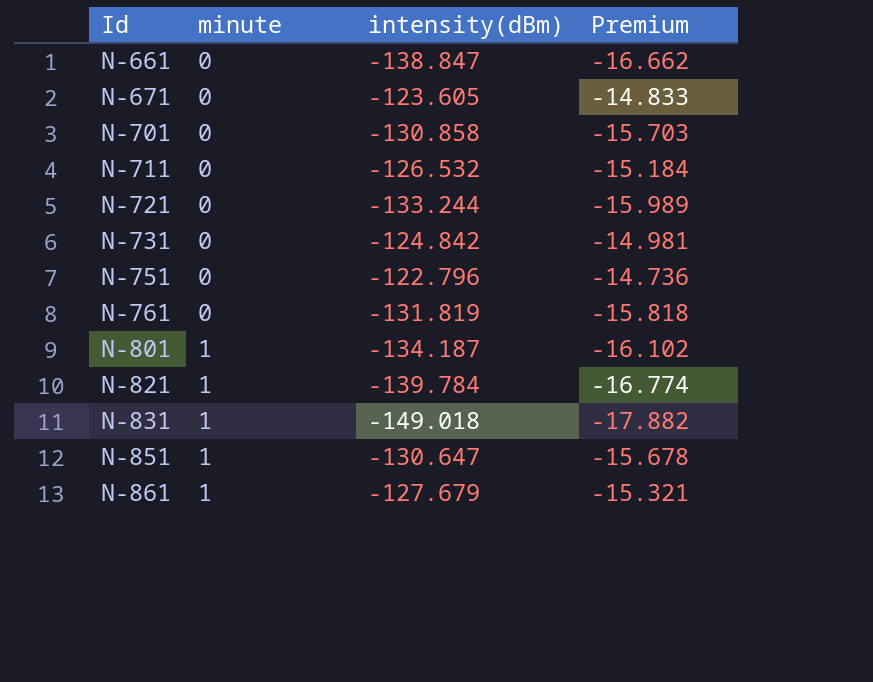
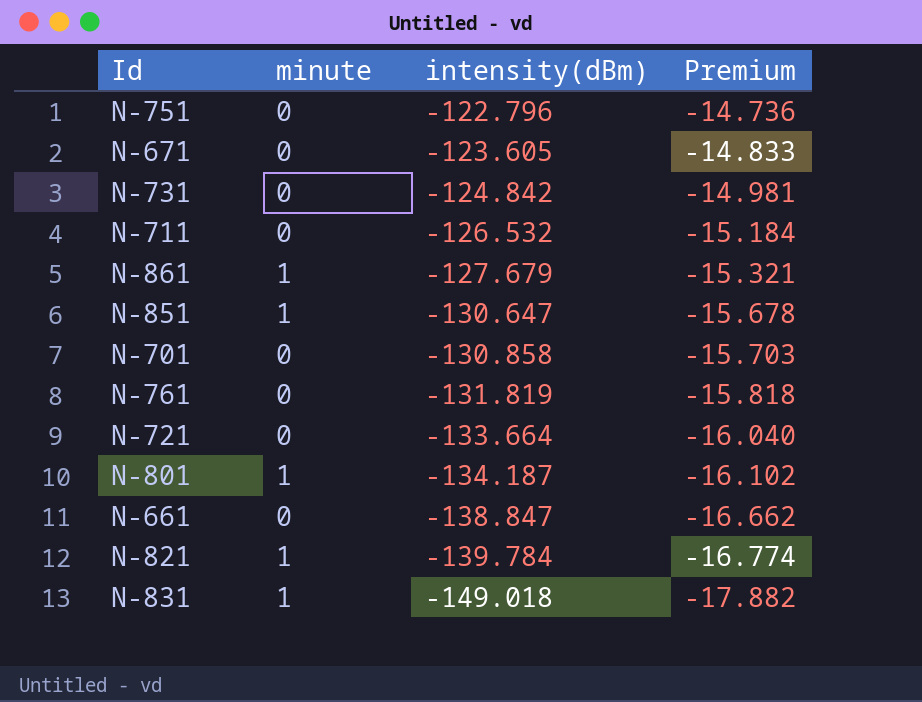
row order: Id ascending -> intensity(dBm) descending
N-721 | intensity(dBm): -133.244 -> -133.664
N-721 | Premium: -15.989 -> -16.040

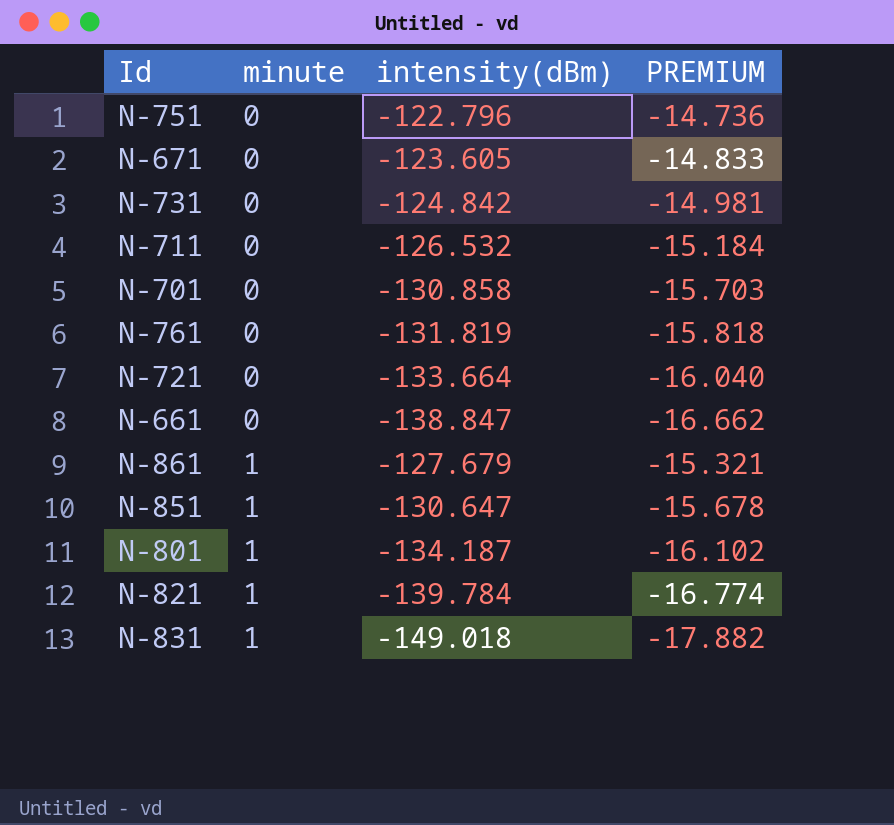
row order: intensity(dBm) descending -> minute ascending
column name: Premium -> PREMIUM

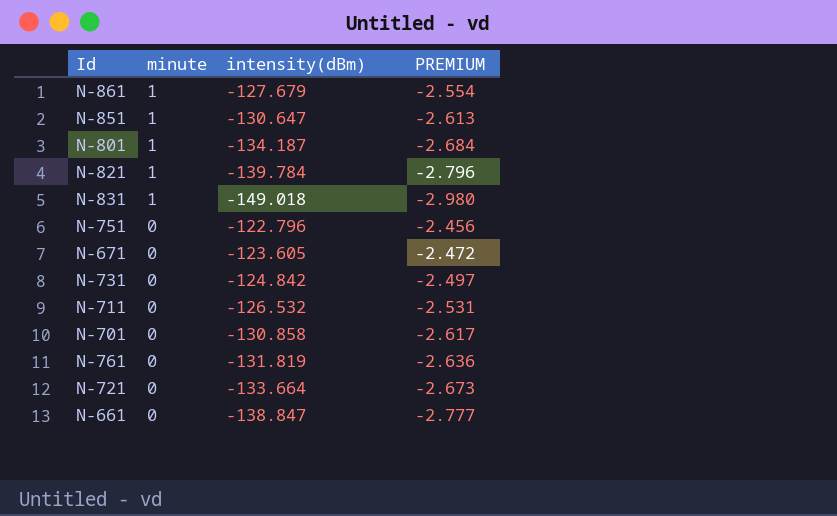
row order: minute ascending -> minute descending
column PREMIUM | formula: [intensity(dBm)] * 0.12 -> [intensity(dBm)] * 0.02

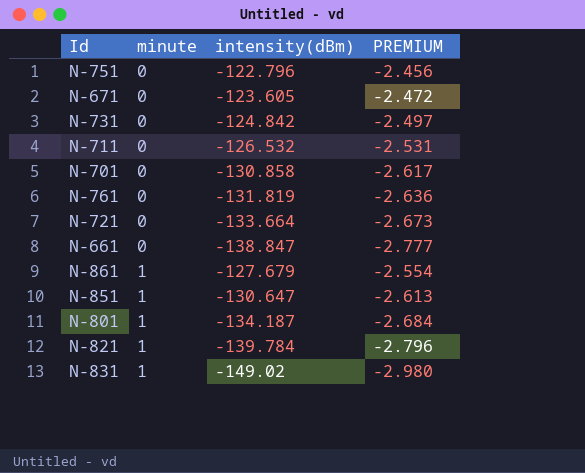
row order: minute descending -> minute ascending
N-831 | intensity(dBm): -149.018 -> -149.02

